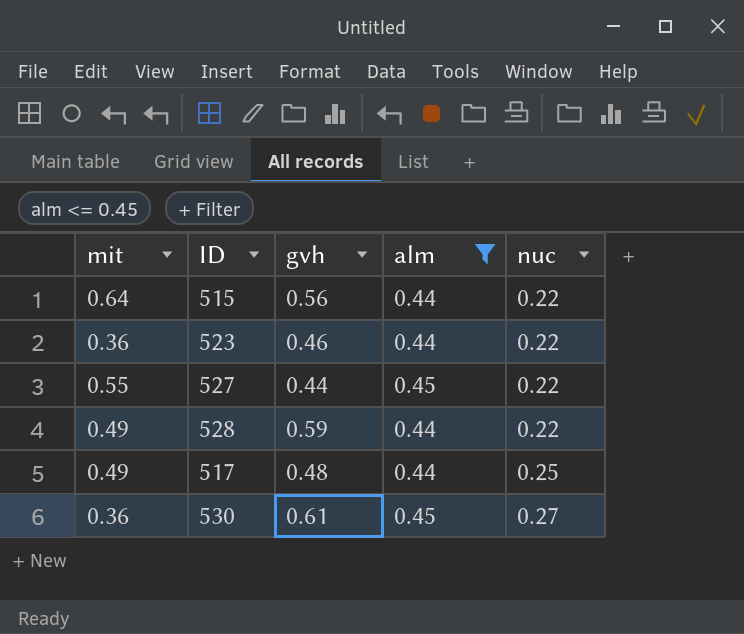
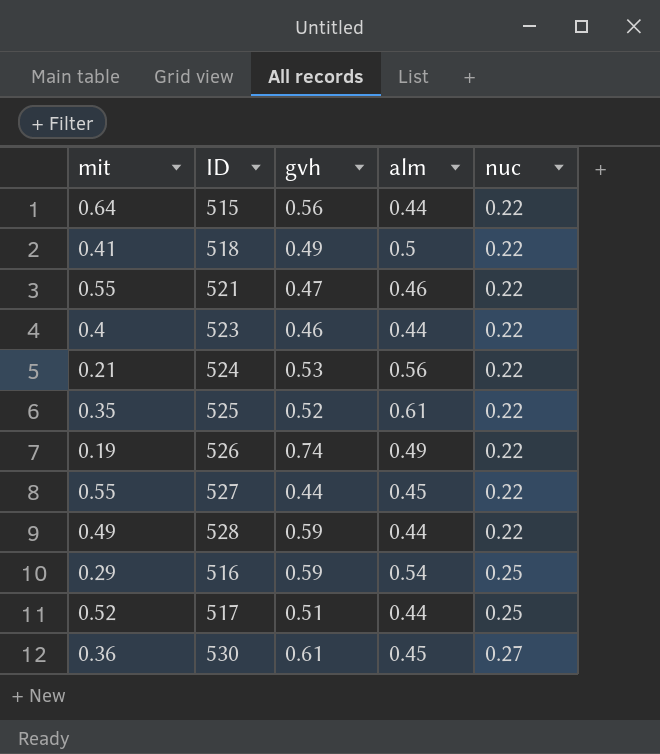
filter: alm <= 0.45 -> none
523 | mit: 0.36 -> 0.4
517 | mit: 0.49 -> 0.52
517 | gvh: 0.48 -> 0.51

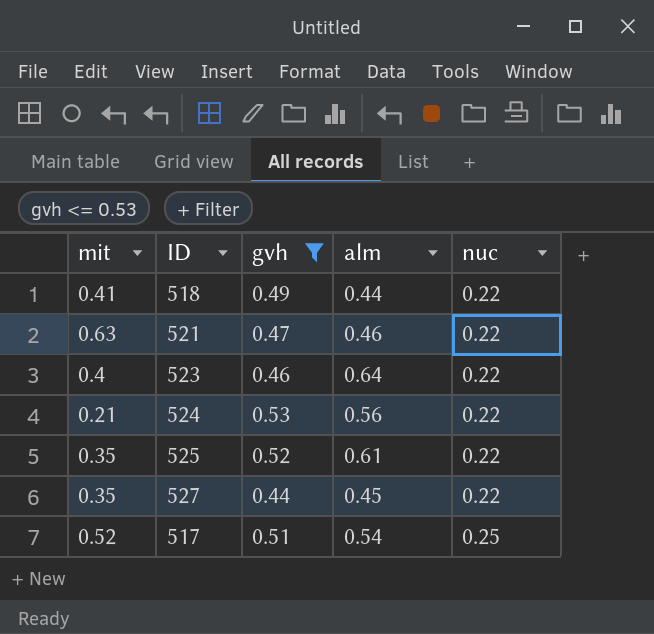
filter: none -> gvh <= 0.53
518 | alm: 0.5 -> 0.44
521 | mit: 0.55 -> 0.63
523 | alm: 0.44 -> 0.64
527 | mit: 0.55 -> 0.35
517 | alm: 0.44 -> 0.54

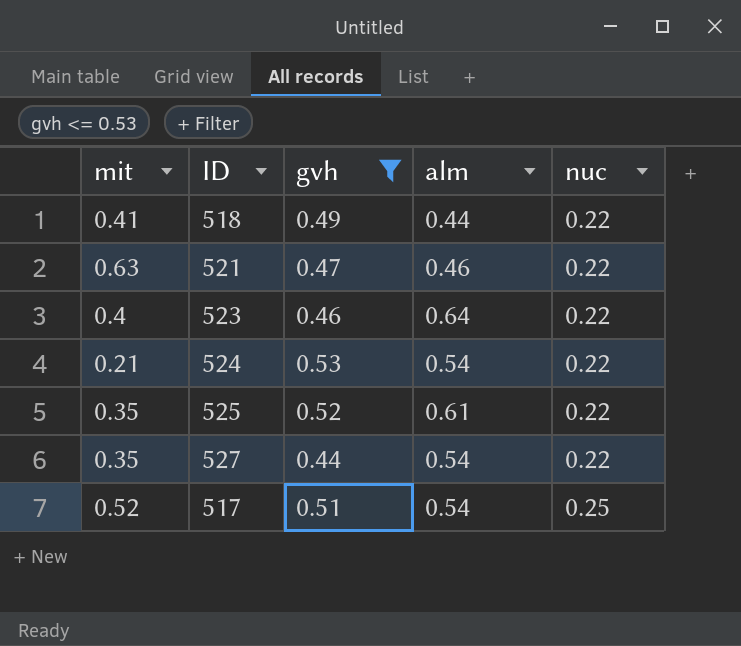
524 | alm: 0.56 -> 0.54
527 | alm: 0.45 -> 0.54

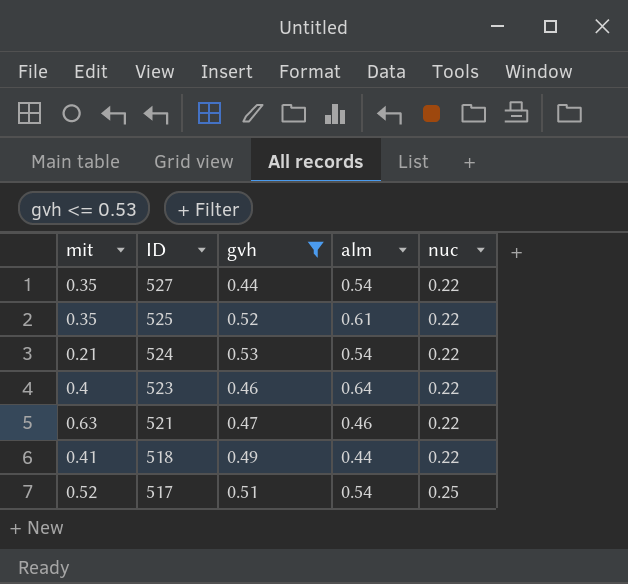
row order: nuc ascending -> ID descending

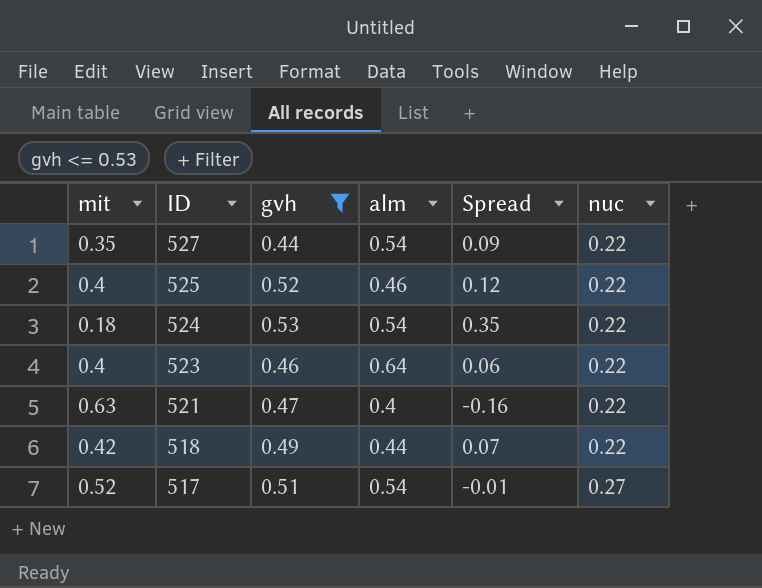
column Spread | formula: none -> [gvh] - [mit]
525 | mit: 0.35 -> 0.4
525 | alm: 0.61 -> 0.46
524 | mit: 0.21 -> 0.18
521 | alm: 0.46 -> 0.4
518 | mit: 0.41 -> 0.42
517 | nuc: 0.25 -> 0.27

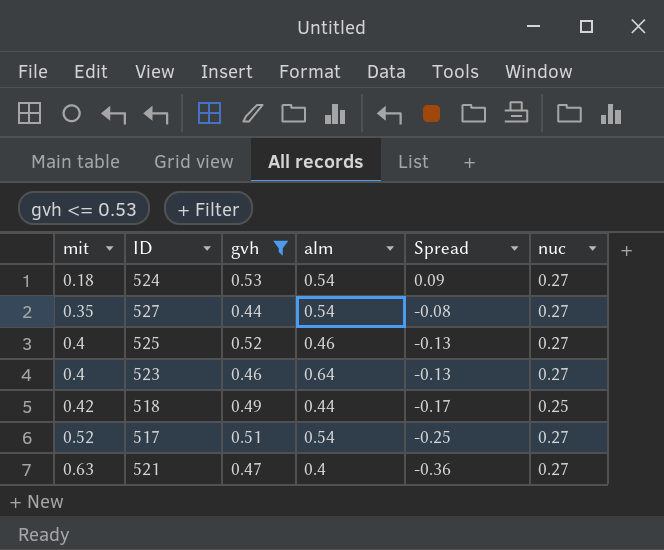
row order: ID descending -> mit ascending
column Spread | formula: [gvh] - [mit] -> [nuc] - [mit]
524 | nuc: 0.22 -> 0.27
527 | nuc: 0.22 -> 0.27
525 | nuc: 0.22 -> 0.27
523 | nuc: 0.22 -> 0.27
518 | nuc: 0.22 -> 0.25
521 | nuc: 0.22 -> 0.27

